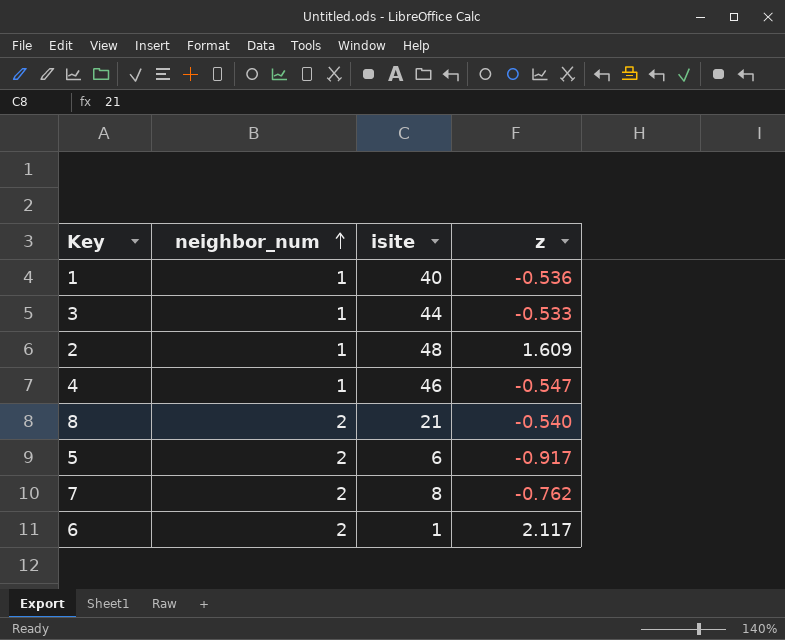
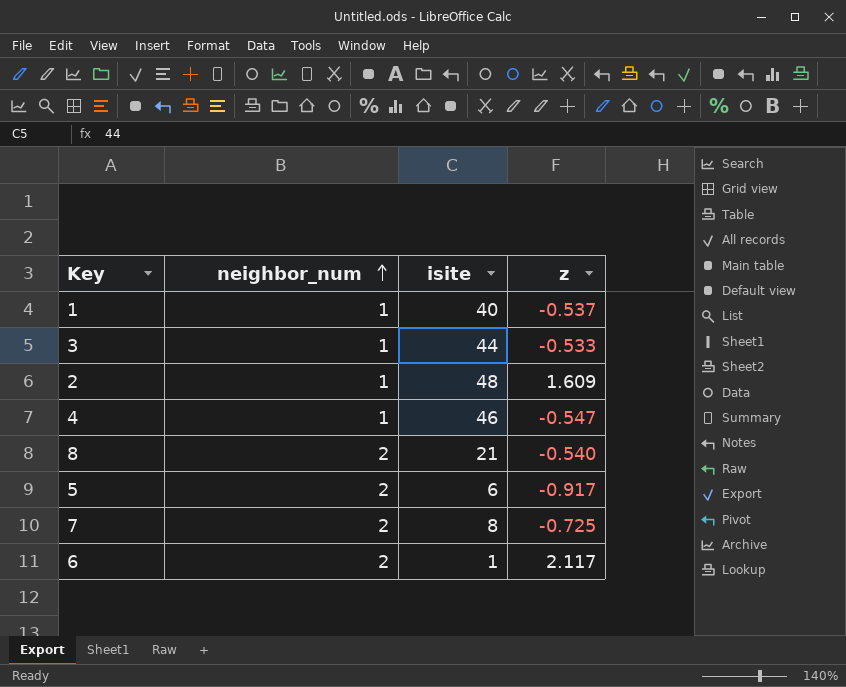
1 | z: -0.536 -> -0.537
7 | z: -0.762 -> -0.725

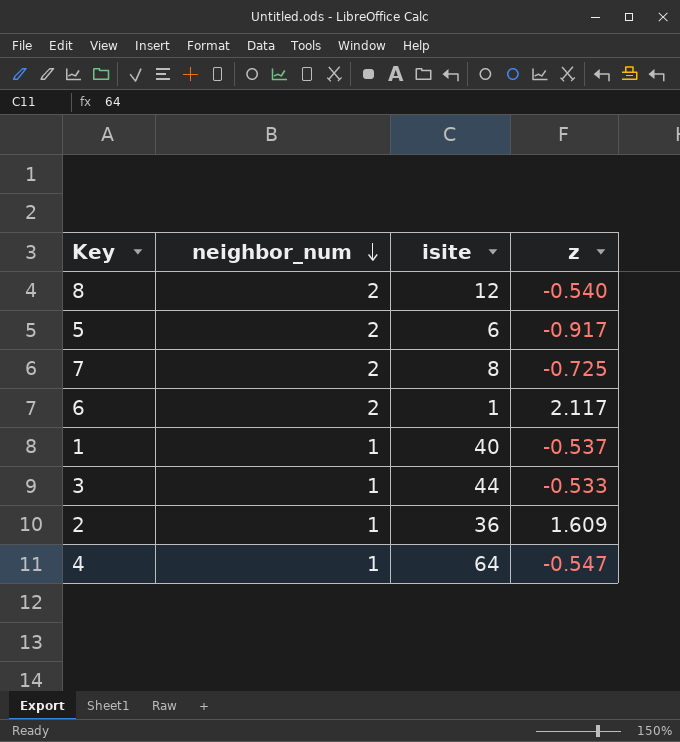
row order: neighbor_num ascending -> neighbor_num descending
8 | isite: 21 -> 12
2 | isite: 48 -> 36
4 | isite: 46 -> 64

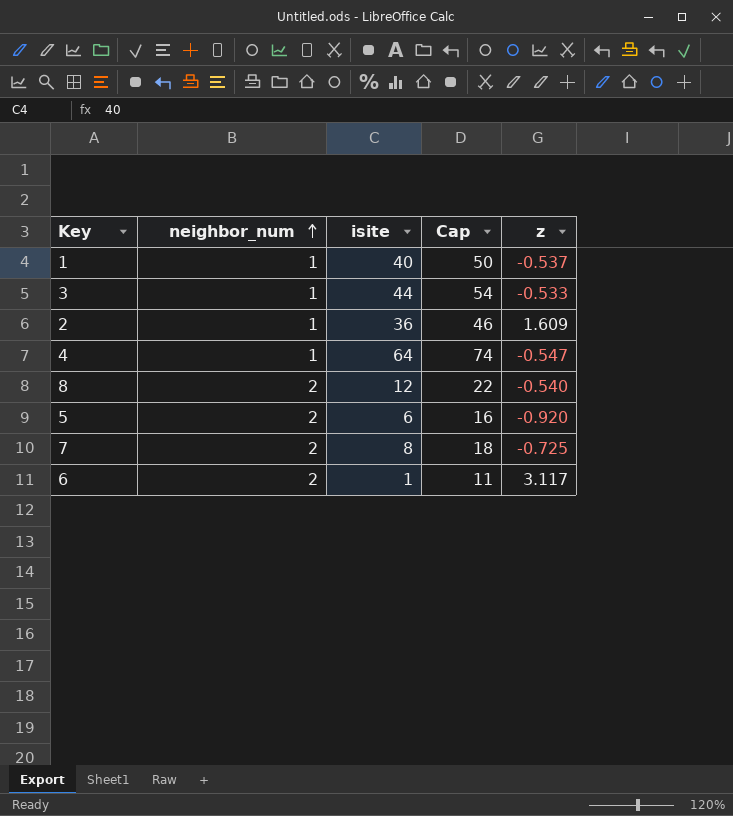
row order: neighbor_num descending -> neighbor_num ascending
column Cap | formula: none -> [isite] + 10
5 | z: -0.917 -> -0.920
6 | z: 2.117 -> 3.117

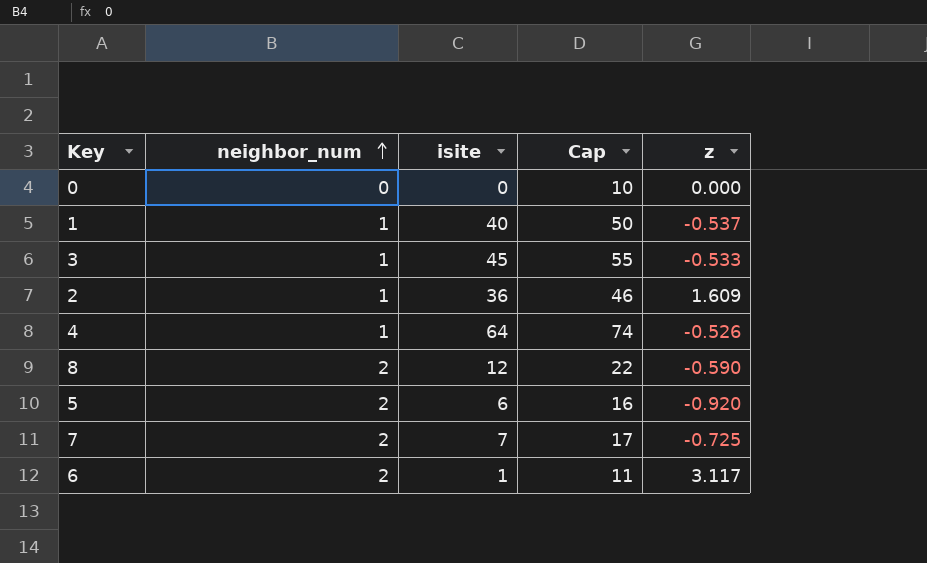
row 0: none -> 0 | 0 | 10 | 0.000
3 | isite: 44 -> 45
3 | Cap: 54 -> 55
4 | z: -0.547 -> -0.526
8 | z: -0.540 -> -0.590
7 | isite: 8 -> 7
7 | Cap: 18 -> 17

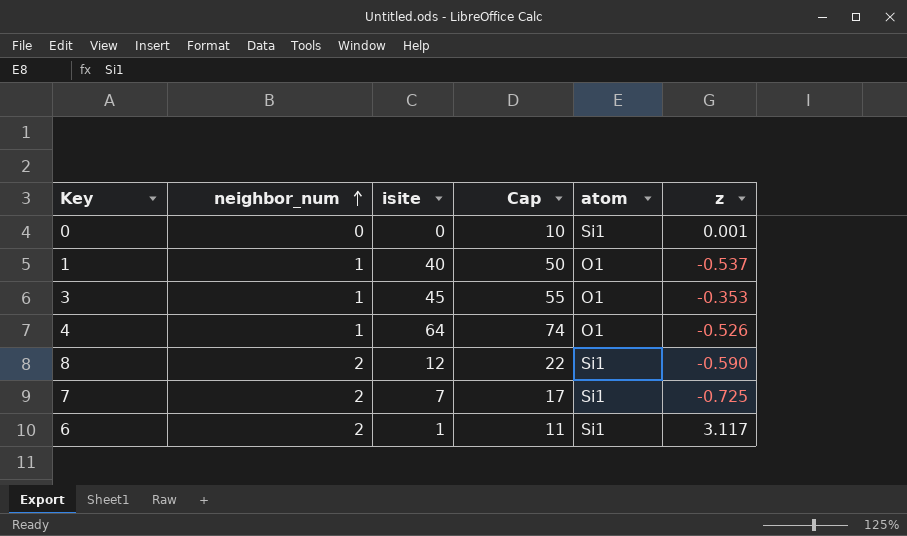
column atom | position: none -> 5
row 2: 1 | 36 | 46 | 1.609 -> none
row 5: 2 | 6 | 16 | -0.920 -> none
0 | z: 0.000 -> 0.001
3 | z: -0.533 -> -0.353

